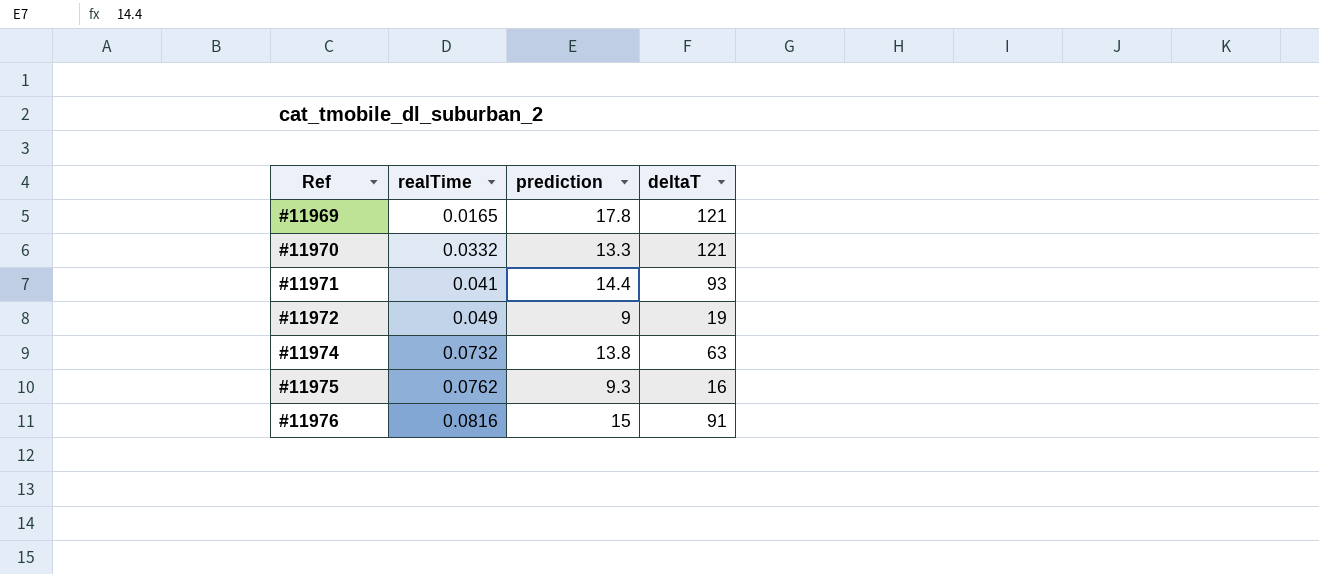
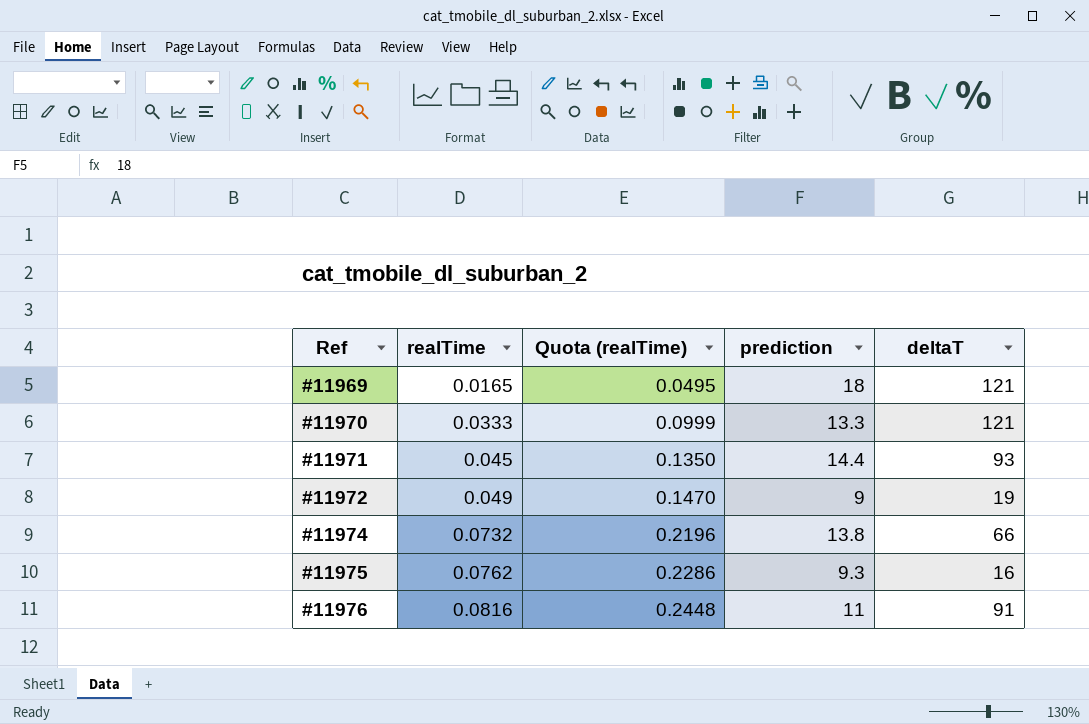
column Quota (realTime) | formula: none -> [realTime] * 3
#11969 | prediction: 17.8 -> 18
#11970 | realTime: 0.0332 -> 0.0333
#11971 | realTime: 0.041 -> 0.045
#11974 | deltaT: 63 -> 66
#11976 | prediction: 15 -> 11

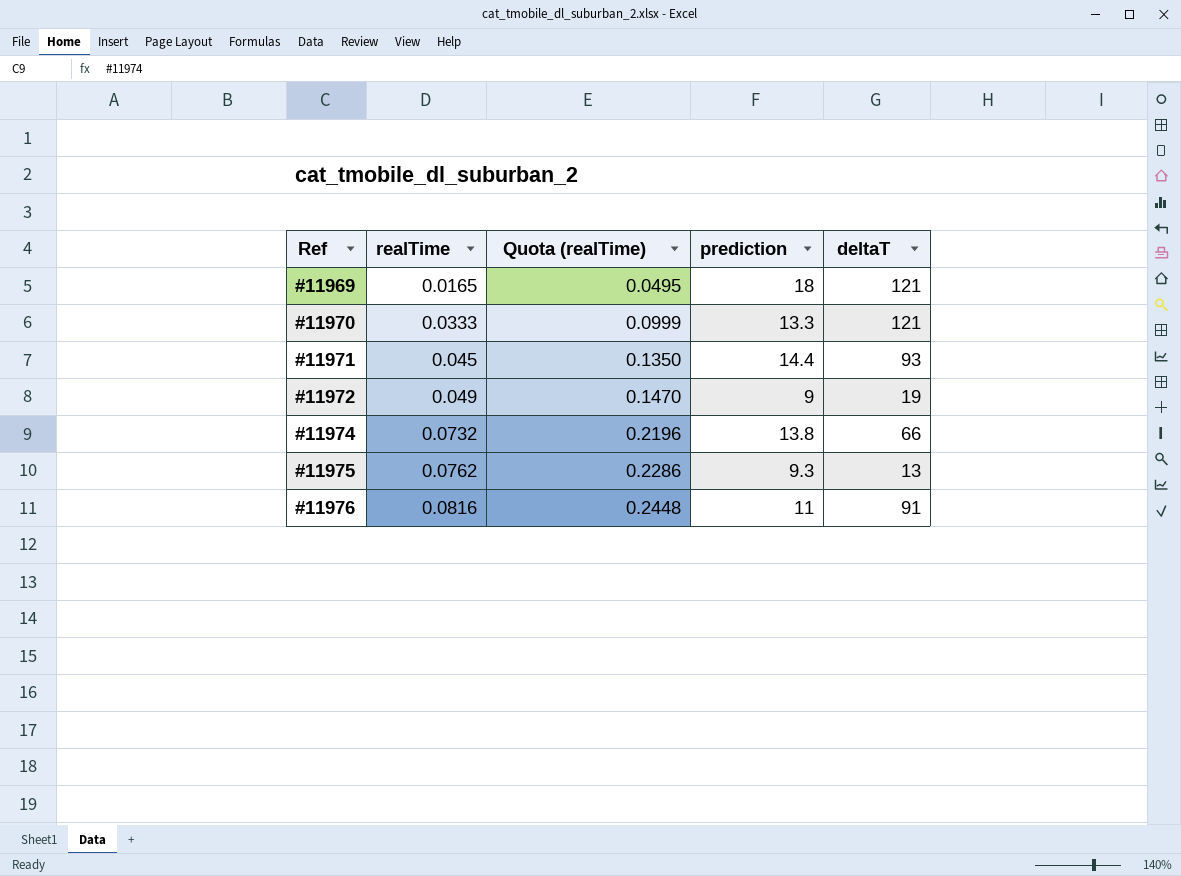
#11975 | deltaT: 16 -> 13

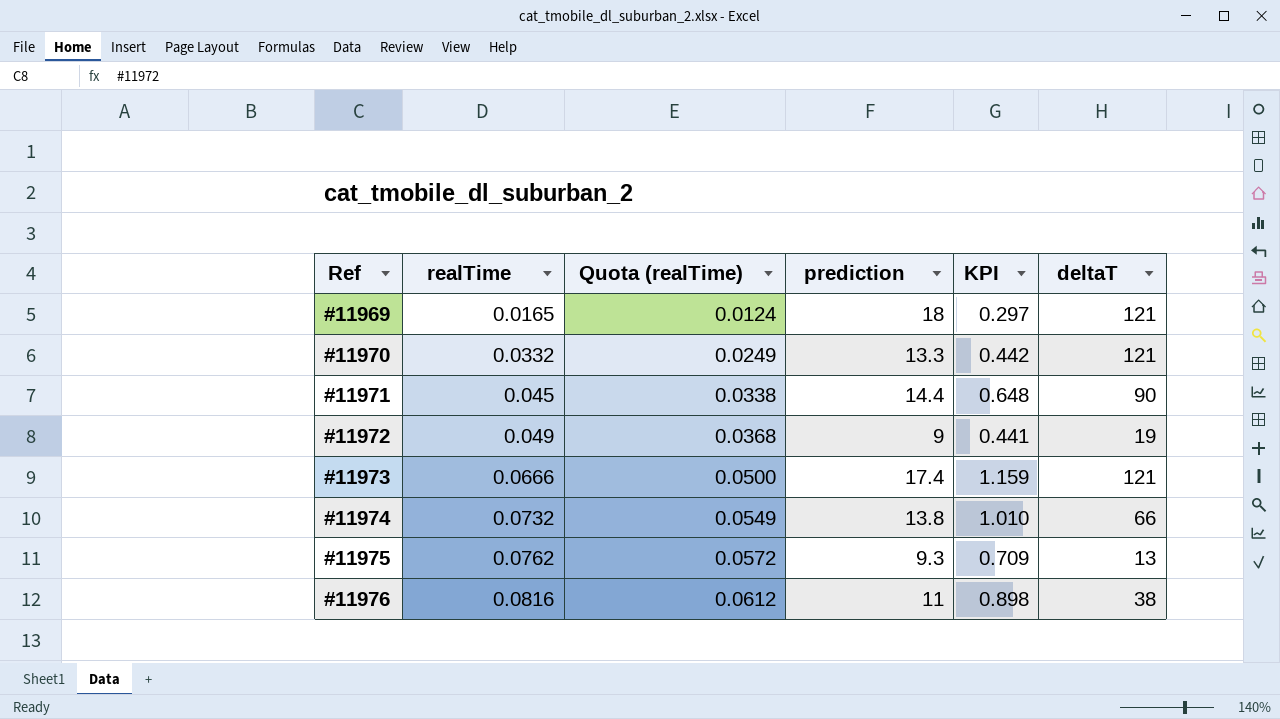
column Quota (realTime) | formula: [realTime] * 3 -> [realTime] * 0.75
column KPI | formula: none -> [realTime] * [prediction]
#11970 | realTime: 0.0333 -> 0.0332
#11971 | deltaT: 93 -> 90
row #11973: none -> 0.0666 | 0.0500 | 17.4 | 1.159 | 121
#11976 | deltaT: 91 -> 38

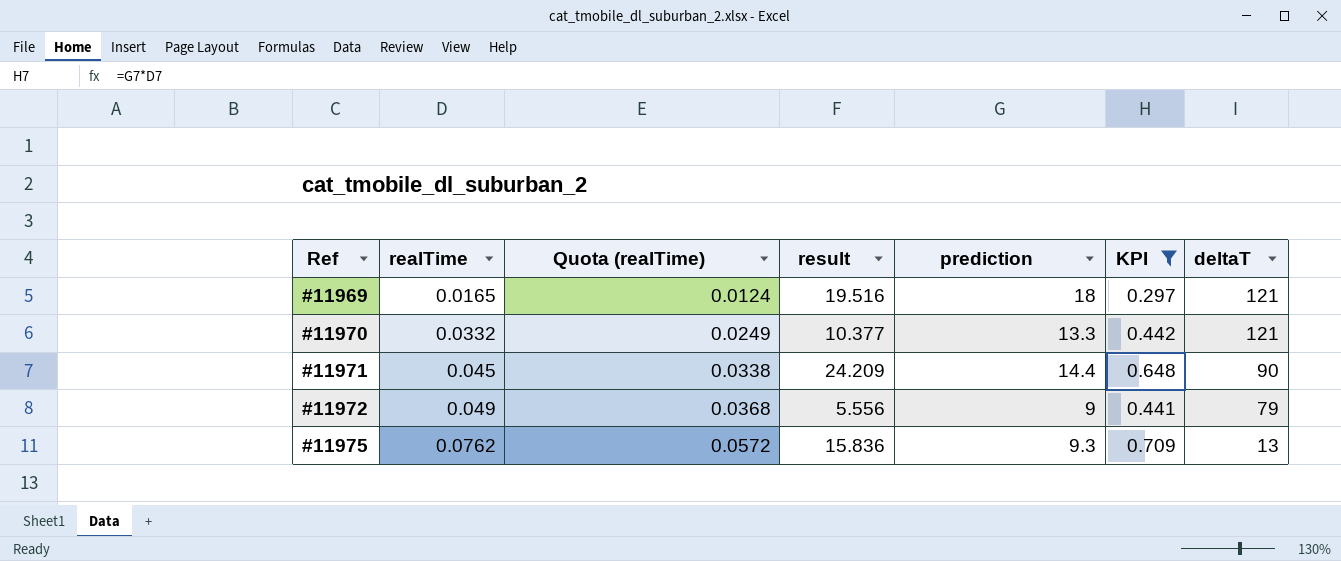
filter: none -> KPI <= 0.709
column result | position: none -> 4
#11972 | deltaT: 19 -> 79

